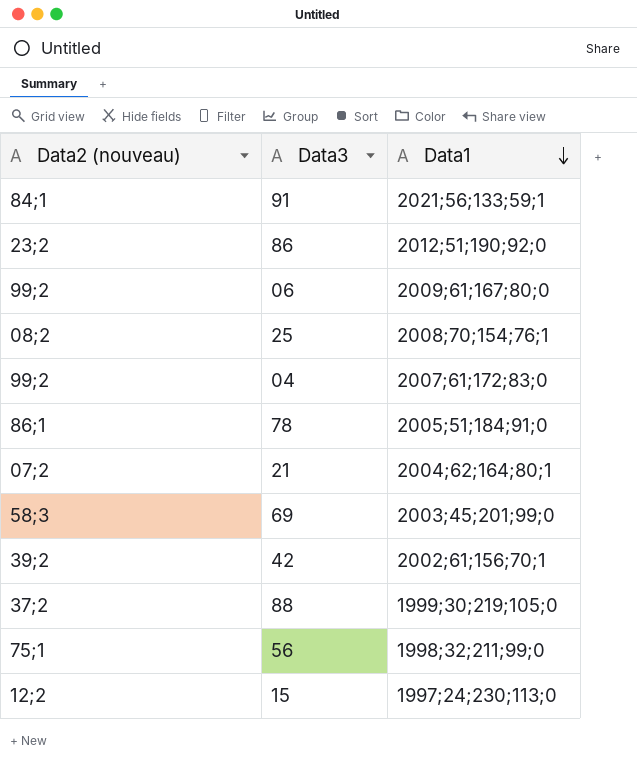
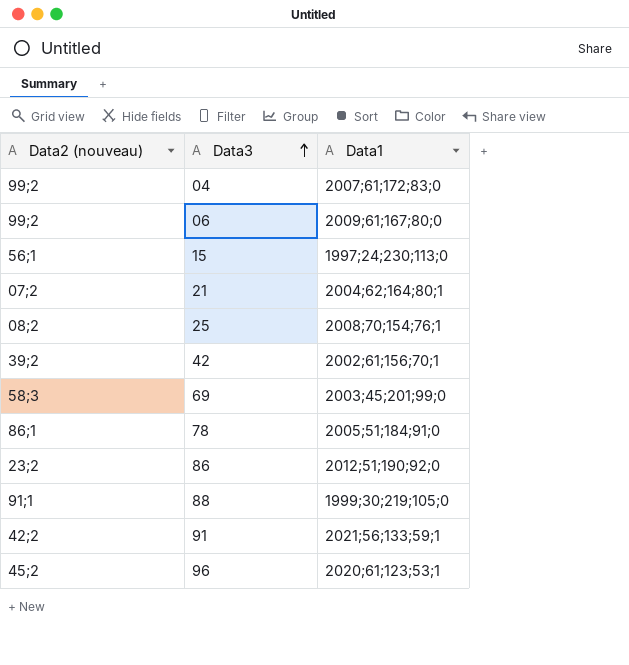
row order: Data1 descending -> Data3 ascending
row 56: 75;1 | 1998;32;211;99;0 -> none
15 | Data2 (nouveau): 12;2 -> 56;1
88 | Data2 (nouveau): 37;2 -> 91;1
91 | Data2 (nouveau): 84;1 -> 42;2
row 96: none -> 45;2 | 2020;61;123;53;1

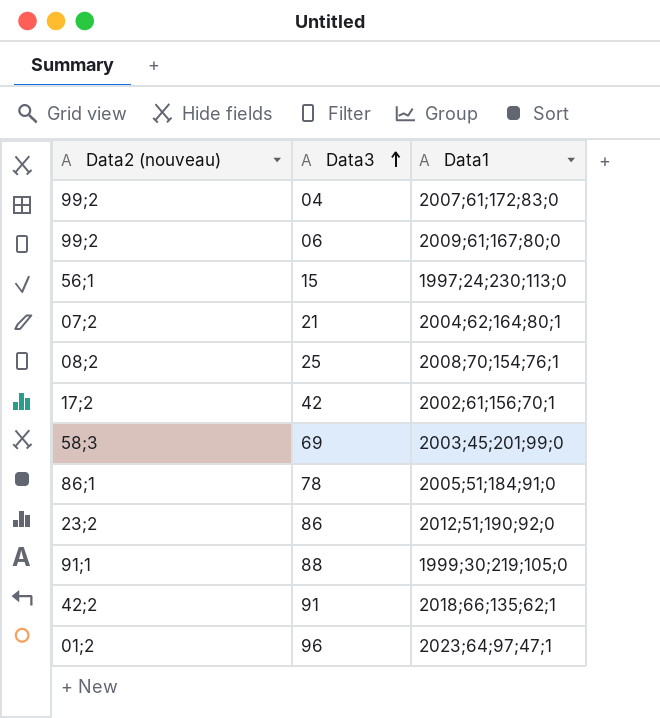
42 | Data2 (nouveau): 39;2 -> 17;2
91 | Data1: 2021;56;133;59;1 -> 2018;66;135;62;1
96 | Data2 (nouveau): 45;2 -> 01;2
96 | Data1: 2020;61;123;53;1 -> 2023;64;97;47;1

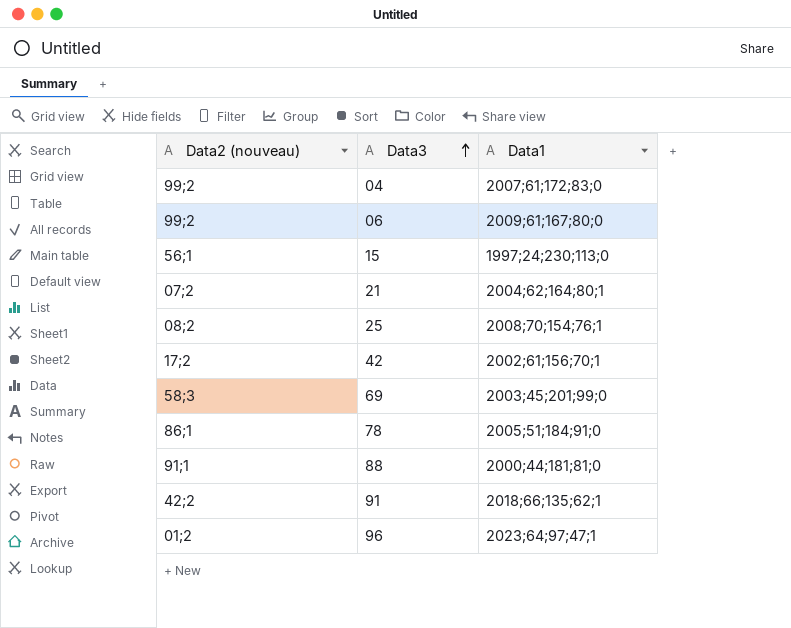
row 86: 23;2 | 2012;51;190;92;0 -> none
88 | Data1: 1999;30;219;105;0 -> 2000;44;181;81;0

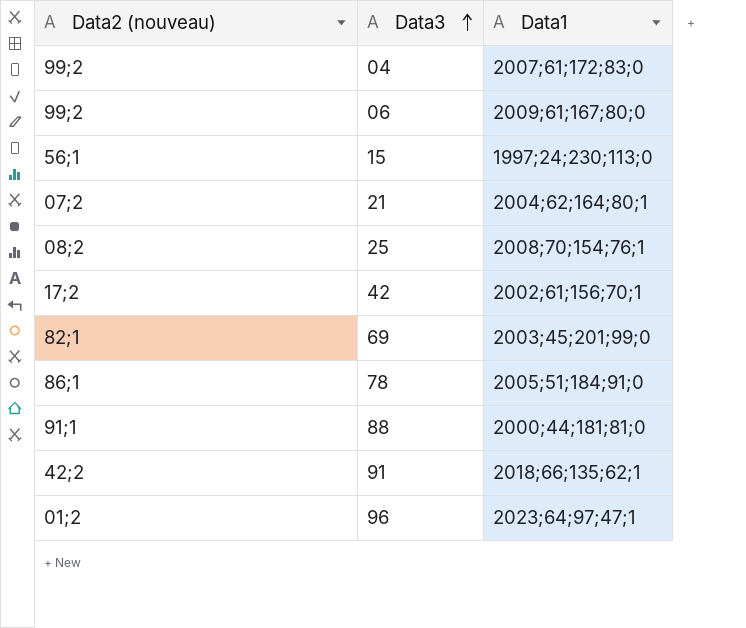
69 | Data2 (nouveau): 58;3 -> 82;1

